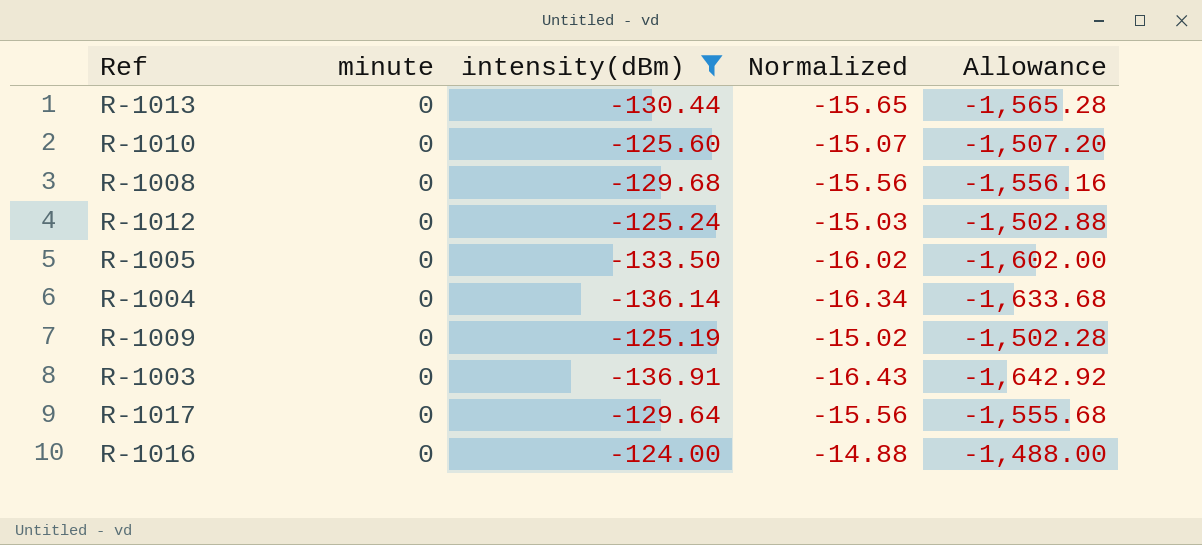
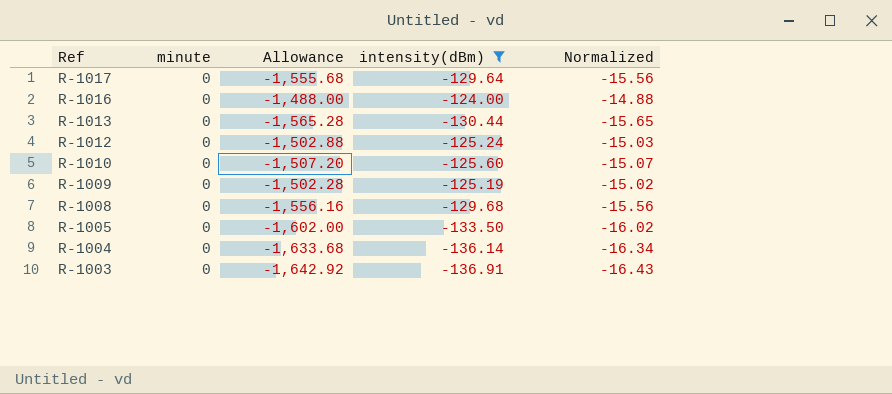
row order: none -> Ref descending
column Allowance | position: 5 -> 3

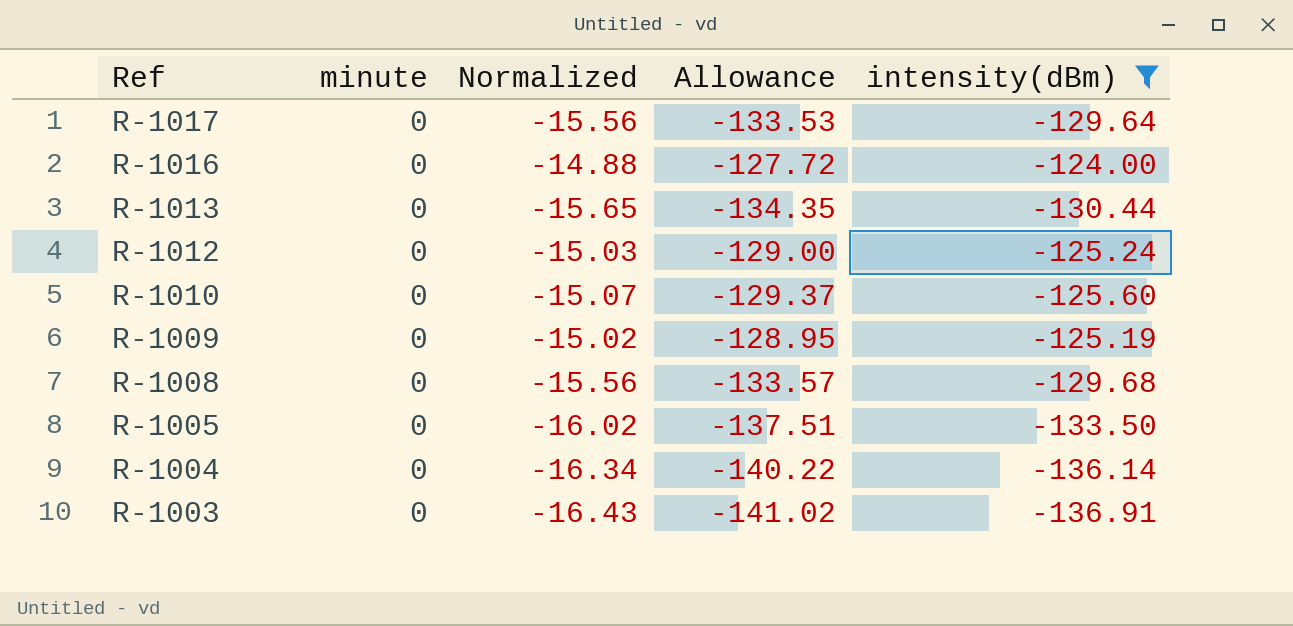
column Normalized | position: 5 -> 3
column Allowance | formula: [intensity(dBm)] * 12 -> [intensity(dBm)] * 1.03

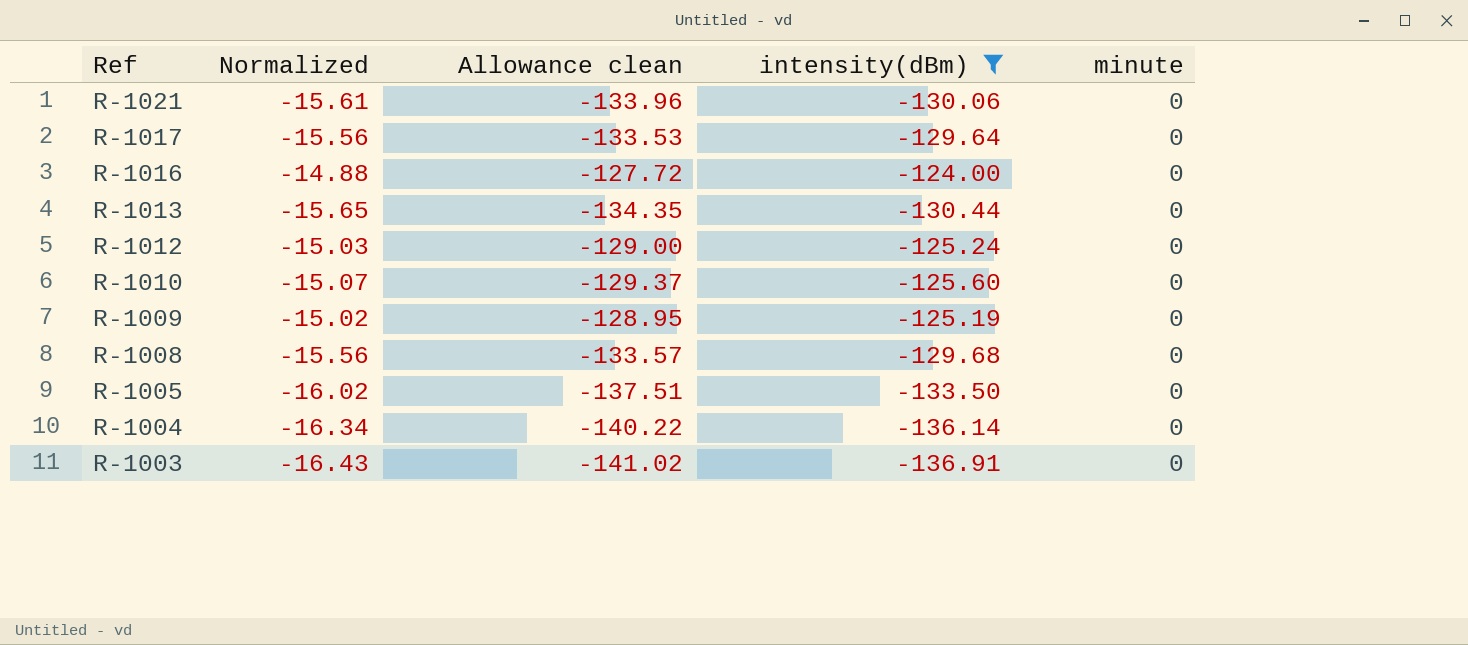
column name: Allowance -> Allowance clean
column minute | position: 2 -> 5
row R-1021: none -> -15.61 | -133.96 | -130.06 | 0

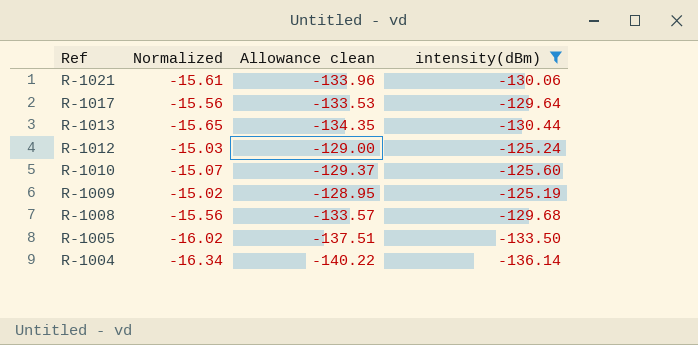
column minute | position: 5 -> none
row R-1016: -14.88 | -127.72 | -124.00 | 0 -> none
row R-1003: -16.43 | -141.02 | -136.91 | 0 -> none

